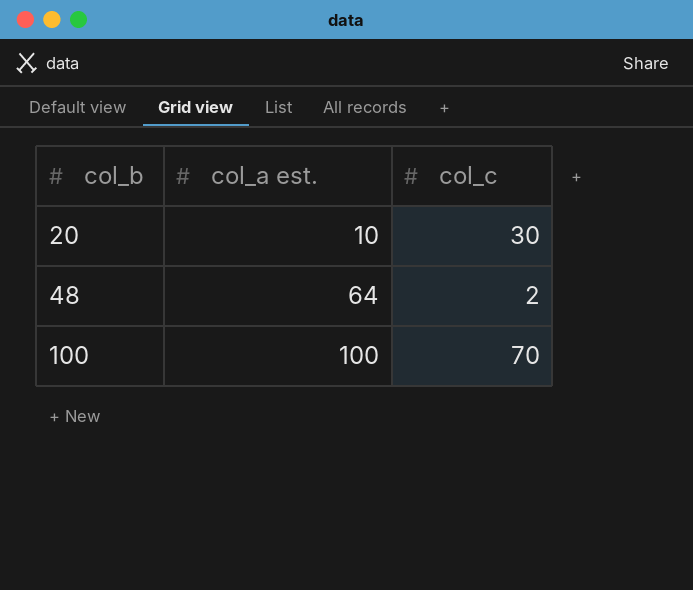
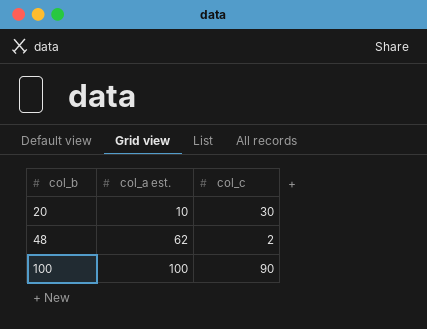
48 | col_a est.: 64 -> 62
100 | col_c: 70 -> 90

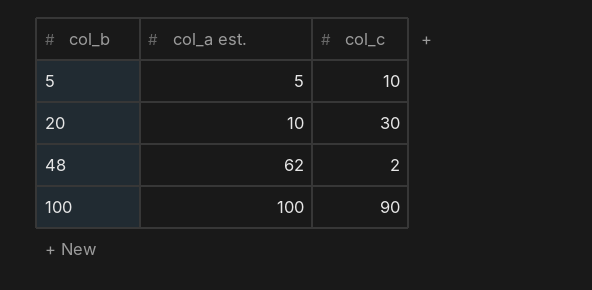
row 5: none -> 5 | 10

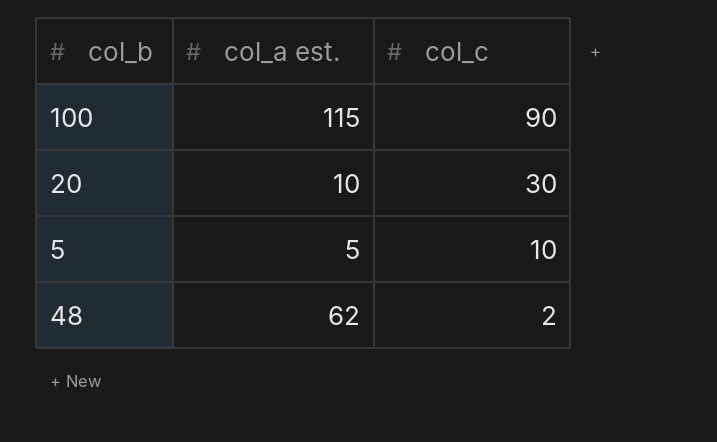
row order: col_b ascending -> col_c descending
100 | col_a est.: 100 -> 115

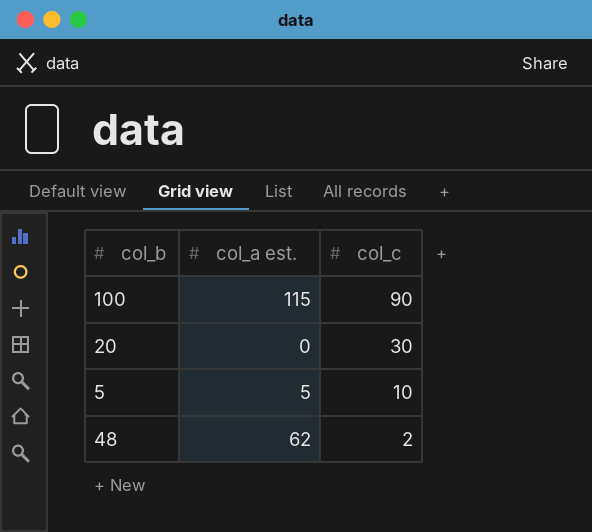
20 | col_a est.: 10 -> 0

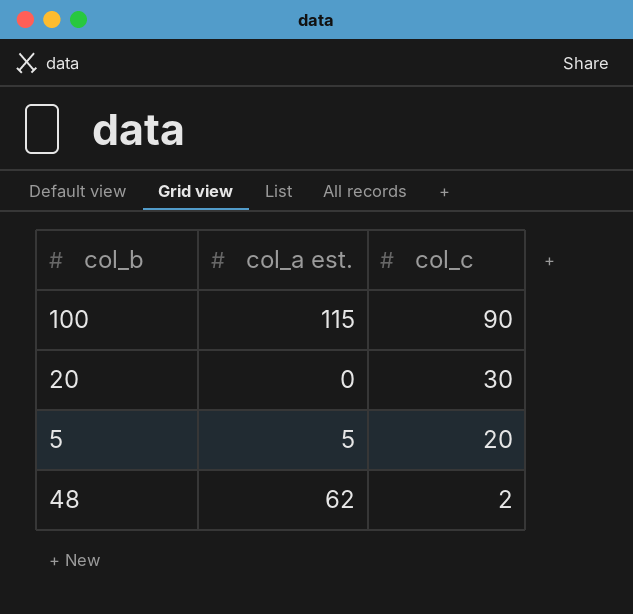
5 | col_c: 10 -> 20

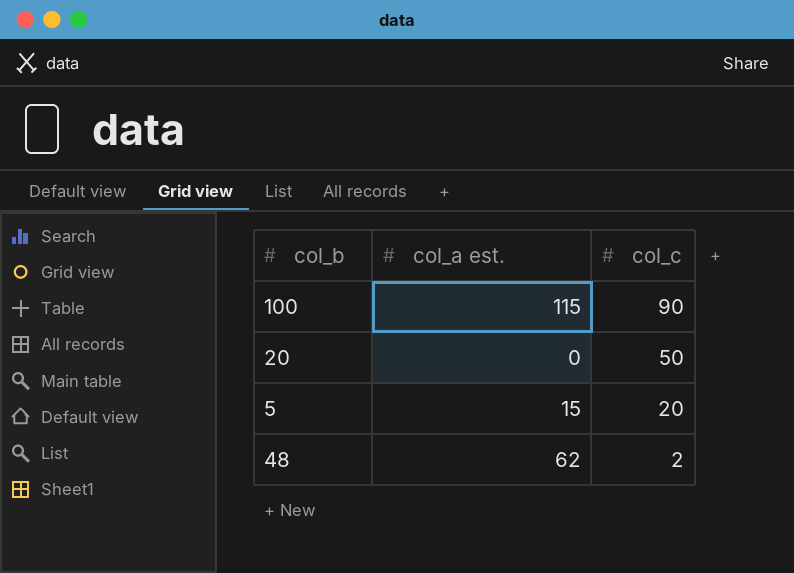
20 | col_c: 30 -> 50
5 | col_a est.: 5 -> 15

